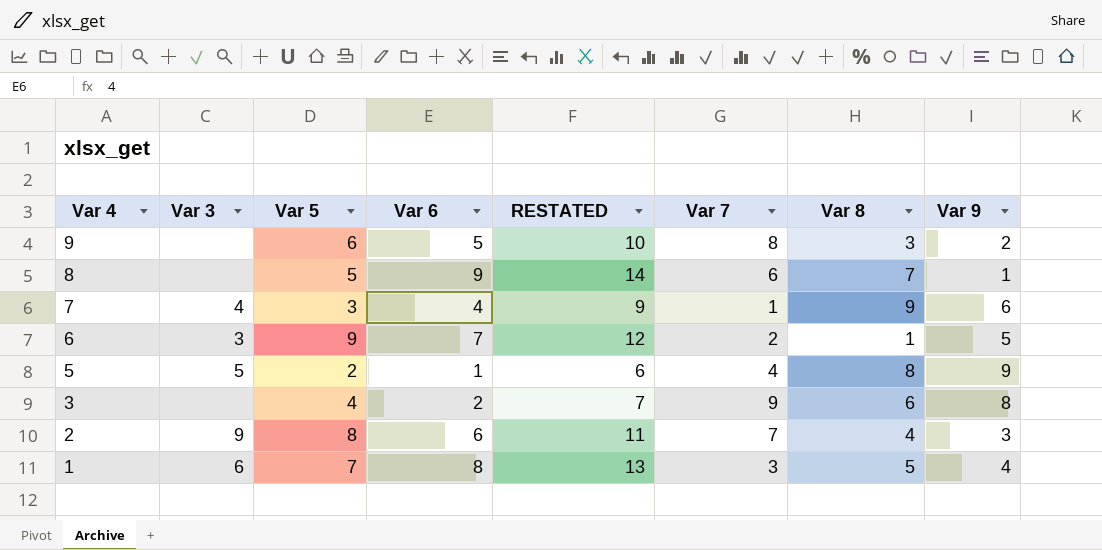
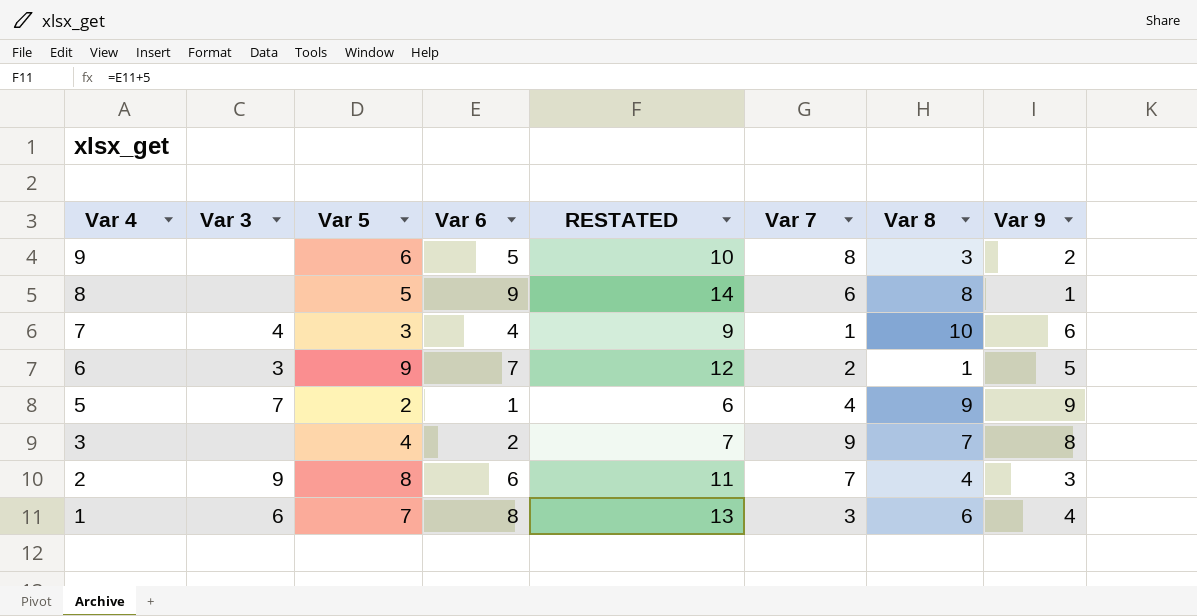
8 | Var 8: 7 -> 8
7 | Var 8: 9 -> 10
5 | Var 3: 5 -> 7
5 | Var 8: 8 -> 9
3 | Var 8: 6 -> 7
1 | Var 8: 5 -> 6

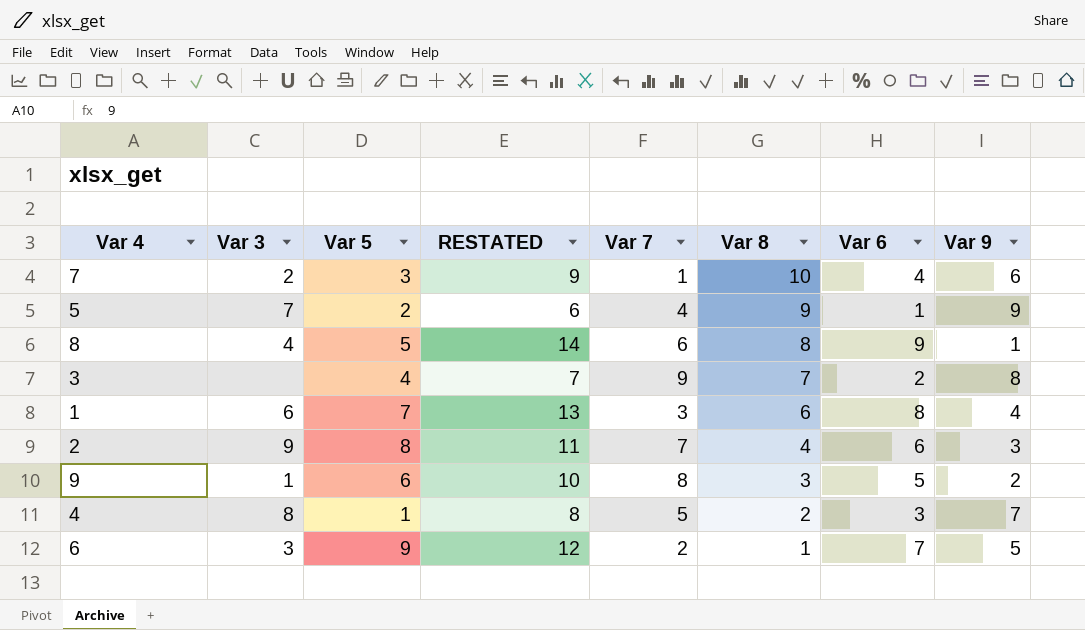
row order: Var 4 descending -> Var 8 descending
column Var 6 | position: 4 -> 7
7 | Var 3: 4 -> 2
8 | Var 3: none -> 4
9 | Var 3: none -> 1
row 4: none -> 8 | 1 | 8 | 5 | 2 | 3 | 7

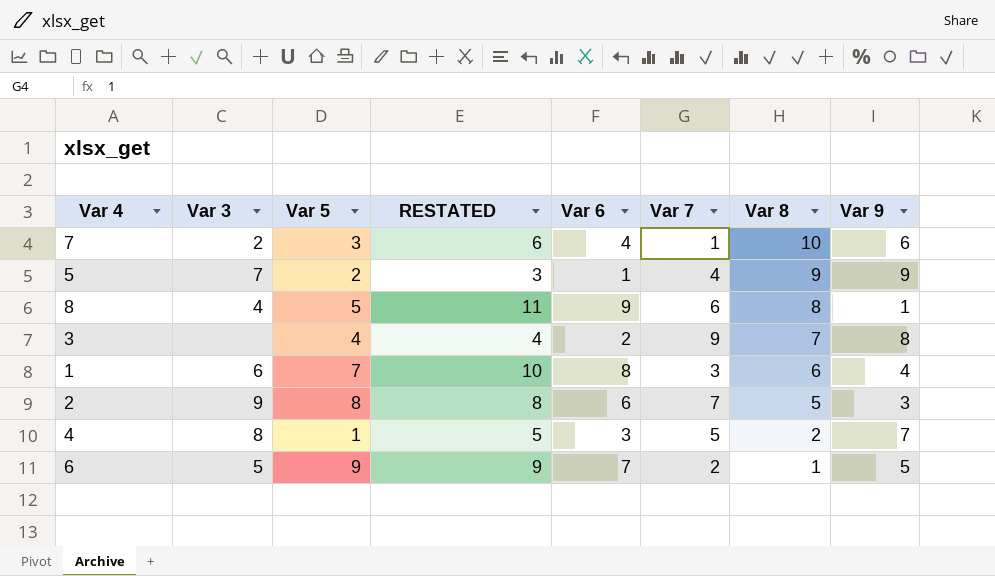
column RESTATED | formula: [Var 6] + 5 -> [Var 6] + 2
column Var 6 | position: 7 -> 5
row 9: 1 | 6 | 10 | 8 | 3 | 5 | 2 -> none
2 | Var 8: 4 -> 5
6 | Var 3: 3 -> 5

